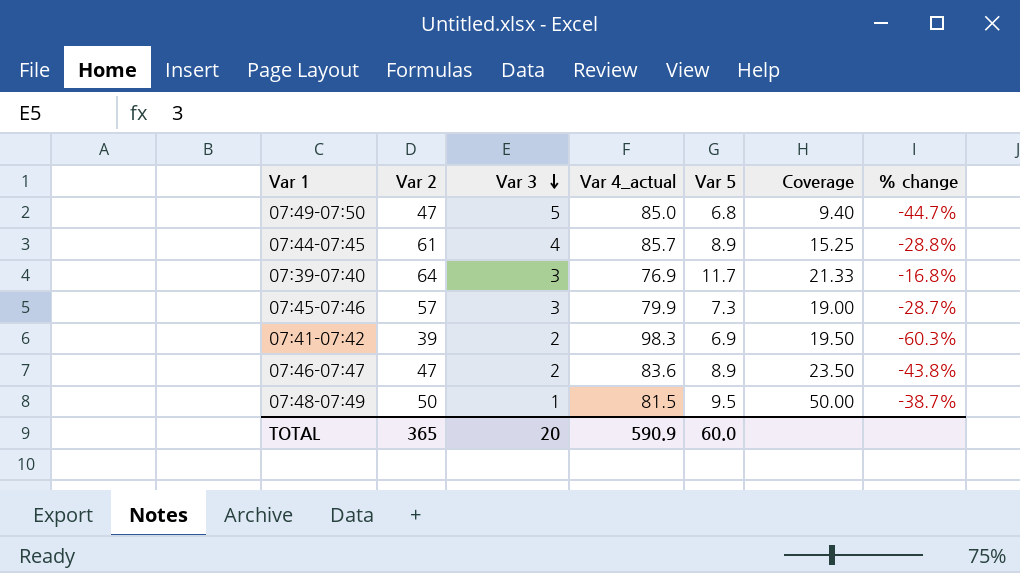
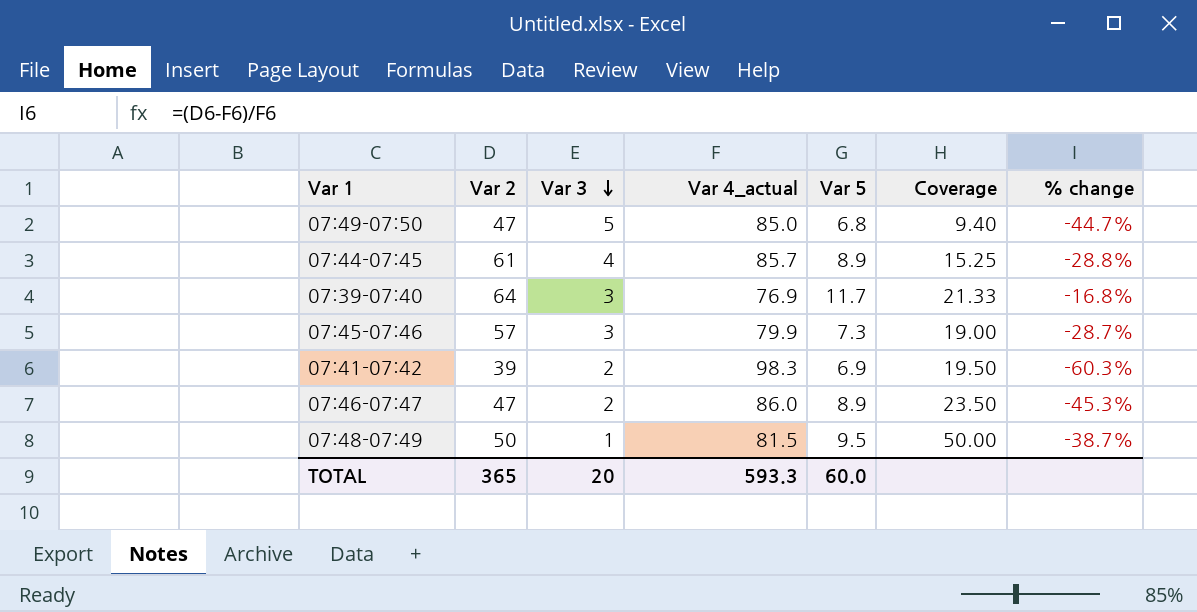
07:46-07:47 | Var 4_actual: 83.6 -> 86.0
07:46-07:47 | % change: -43.8% -> -45.3%
TOTAL | Var 4_actual: 590.9 -> 593.3

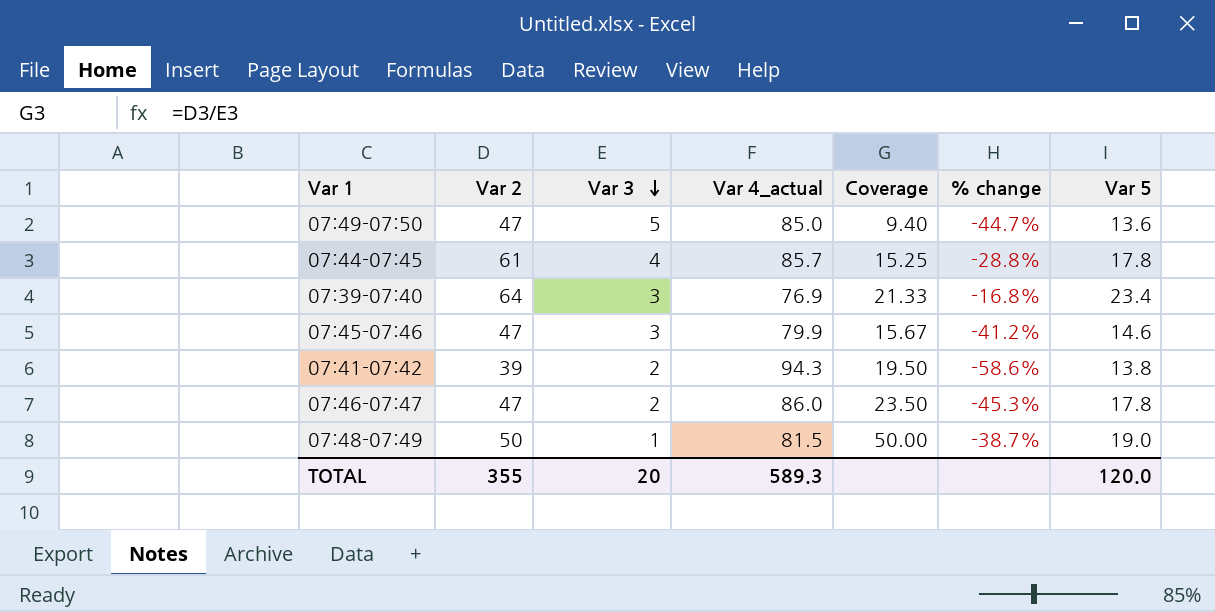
column Var 5 | position: 5 -> 7
07:49-07:50 | Var 5: 6.8 -> 13.6
07:44-07:45 | Var 5: 8.9 -> 17.8
07:39-07:40 | Var 5: 11.7 -> 23.4
07:45-07:46 | Var 2: 57 -> 47
07:45-07:46 | Coverage: 19.00 -> 15.67
07:45-07:46 | % change: -28.7% -> -41.2%
07:45-07:46 | Var 5: 7.3 -> 14.6
07:41-07:42 | Var 4_actual: 98.3 -> 94.3
07:41-07:42 | % change: -60.3% -> -58.6%
07:41-07:42 | Var 5: 6.9 -> 13.8
07:46-07:47 | Var 5: 8.9 -> 17.8
07:48-07:49 | Var 5: 9.5 -> 19.0
TOTAL | Var 2: 365 -> 355
TOTAL | Var 4_actual: 593.3 -> 589.3
TOTAL | Var 5: 60.0 -> 120.0

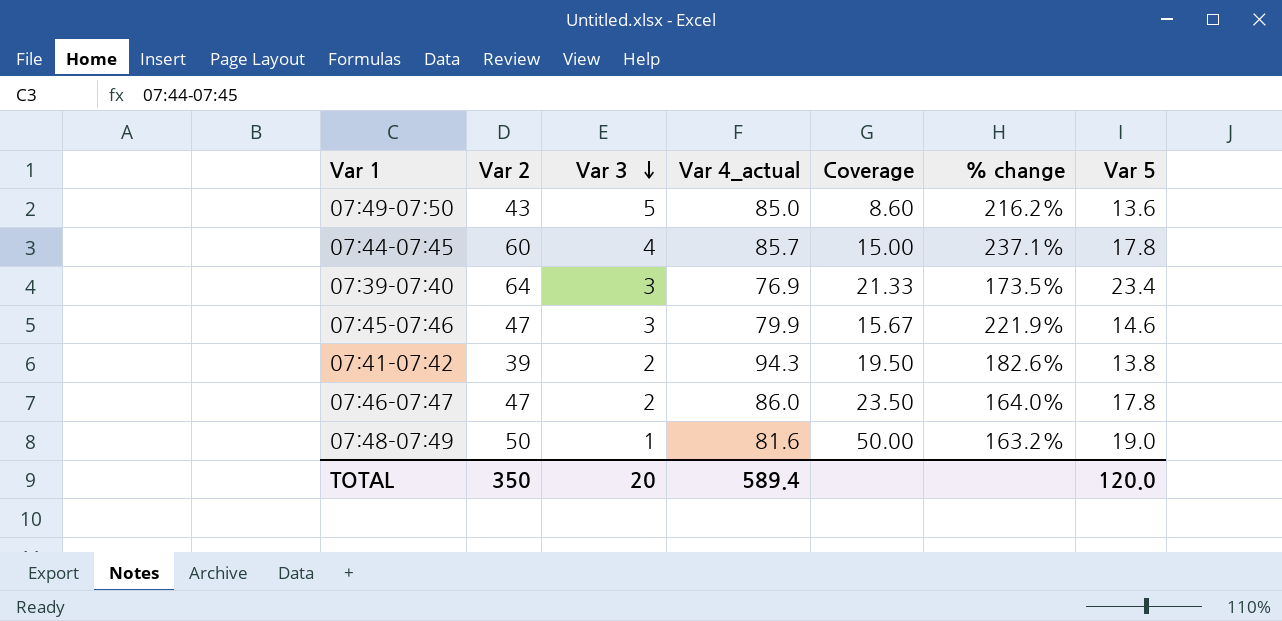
column % change | formula: ([Var 2] - [Var 4_actual]) / [Var 4_actual] -> ([Var 2] - [Var 5]) / [Var 5]
07:49-07:50 | Var 2: 47 -> 43
07:49-07:50 | Coverage: 9.40 -> 8.60
07:44-07:45 | Var 2: 61 -> 60
07:44-07:45 | Coverage: 15.25 -> 15.00
07:48-07:49 | Var 4_actual: 81.5 -> 81.6
TOTAL | Var 2: 355 -> 350
TOTAL | Var 4_actual: 589.3 -> 589.4

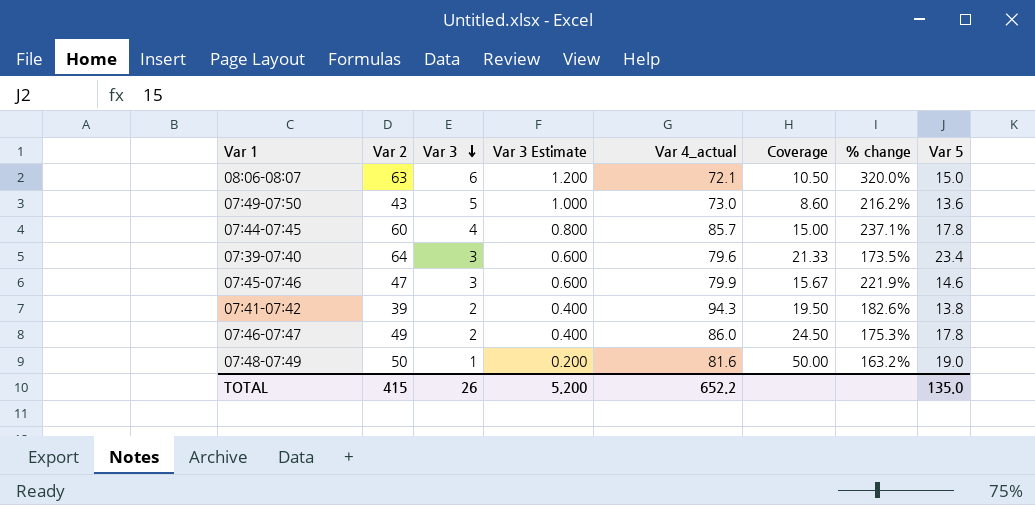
column Var 3 Estimate | formula: none -> [Var 3] * 0.2
row 08:06-08:07: none -> 63 | 6 | 1.200 | 72.1 | 10.50 | 320.0% | 15.0
07:49-07:50 | Var 4_actual: 85.0 -> 73.0
07:39-07:40 | Var 4_actual: 76.9 -> 79.6
07:46-07:47 | Var 2: 47 -> 49
07:46-07:47 | Coverage: 23.50 -> 24.50
07:46-07:47 | % change: 164.0% -> 175.3%
TOTAL | Var 2: 350 -> 415
TOTAL | Var 3: 20 -> 26
TOTAL | Var 4_actual: 589.4 -> 652.2
TOTAL | Var 5: 120.0 -> 135.0

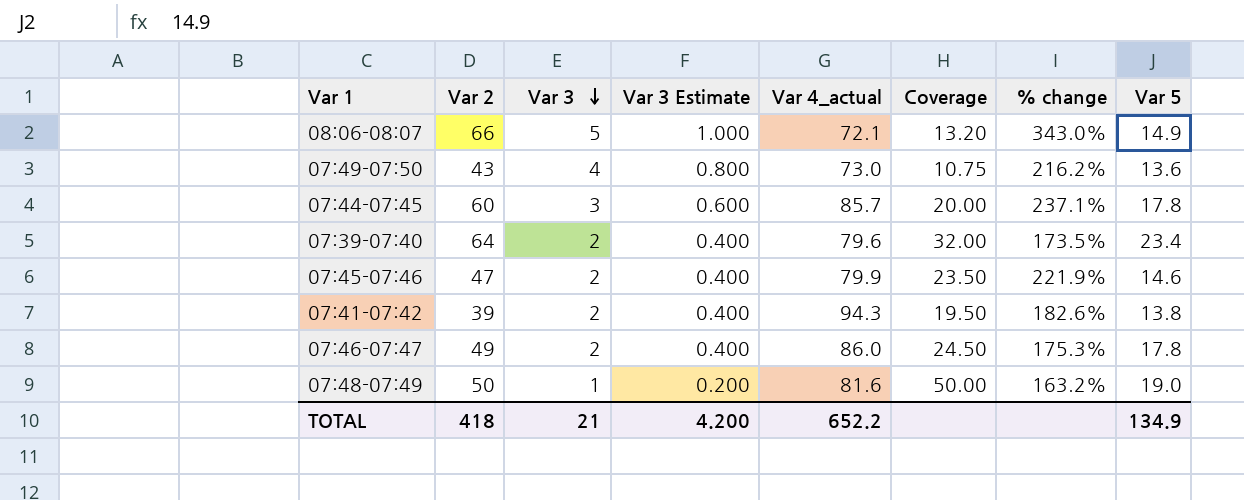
08:06-08:07 | Var 2: 63 -> 66
08:06-08:07 | Var 3: 6 -> 5
08:06-08:07 | Var 3 Estimate: 1.200 -> 1.000
08:06-08:07 | Coverage: 10.50 -> 13.20
08:06-08:07 | % change: 320.0% -> 343.0%
08:06-08:07 | Var 5: 15.0 -> 14.9
07:49-07:50 | Var 3: 5 -> 4
07:49-07:50 | Var 3 Estimate: 1.000 -> 0.800
07:49-07:50 | Coverage: 8.60 -> 10.75
07:44-07:45 | Var 3: 4 -> 3
07:44-07:45 | Var 3 Estimate: 0.800 -> 0.600
07:44-07:45 | Coverage: 15.00 -> 20.00
07:39-07:40 | Var 3: 3 -> 2
07:39-07:40 | Var 3 Estimate: 0.600 -> 0.400
07:39-07:40 | Coverage: 21.33 -> 32.00
07:45-07:46 | Var 3: 3 -> 2
07:45-07:46 | Var 3 Estimate: 0.600 -> 0.400
07:45-07:46 | Coverage: 15.67 -> 23.50
TOTAL | Var 2: 415 -> 418
TOTAL | Var 3: 26 -> 21
TOTAL | Var 3 Estimate: 5.200 -> 4.200
TOTAL | Var 5: 135.0 -> 134.9

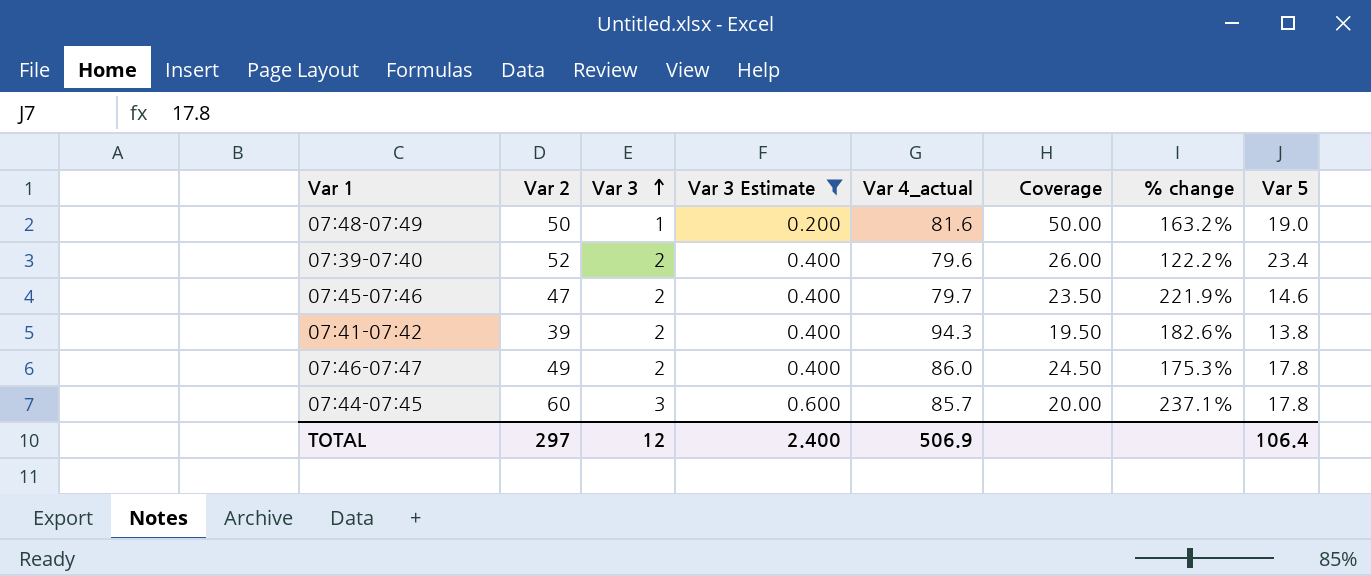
filter: none -> Var 3 Estimate <= 0.600
row order: Var 3 descending -> Var 3 ascending
07:39-07:40 | Var 2: 64 -> 52
07:39-07:40 | Coverage: 32.00 -> 26.00
07:39-07:40 | % change: 173.5% -> 122.2%
07:45-07:46 | Var 4_actual: 79.9 -> 79.7
TOTAL | Var 2: 418 -> 297
TOTAL | Var 3: 21 -> 12
TOTAL | Var 3 Estimate: 4.200 -> 2.400
TOTAL | Var 4_actual: 652.2 -> 506.9
TOTAL | Var 5: 134.9 -> 106.4

